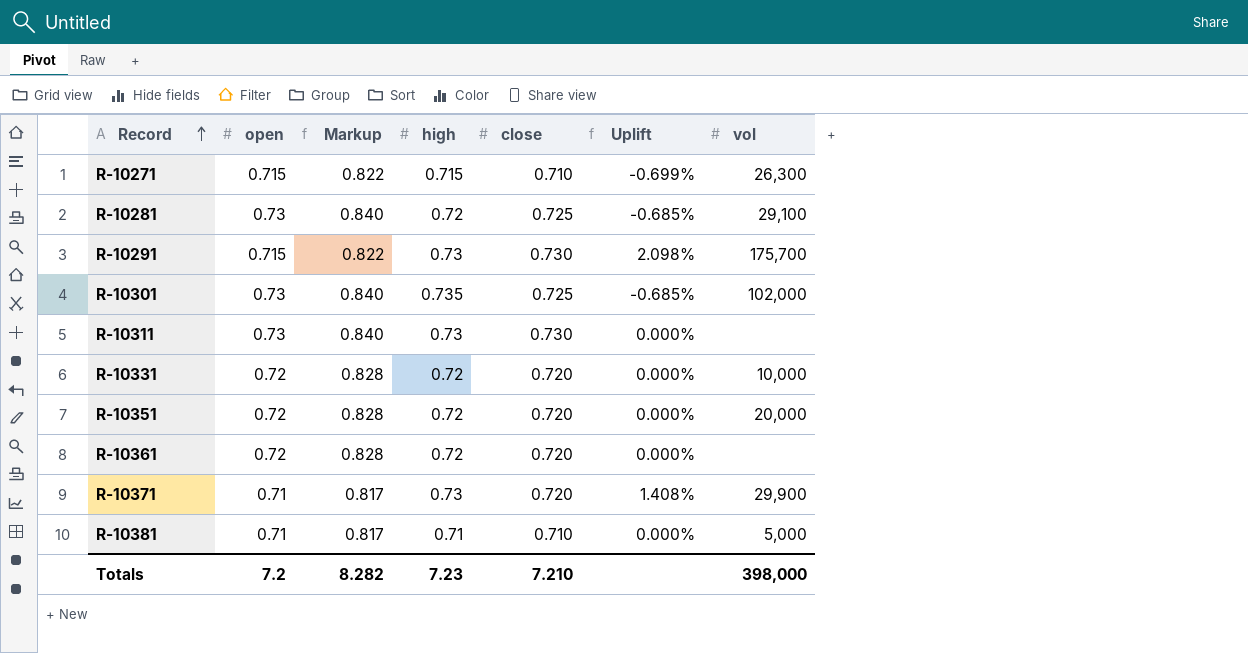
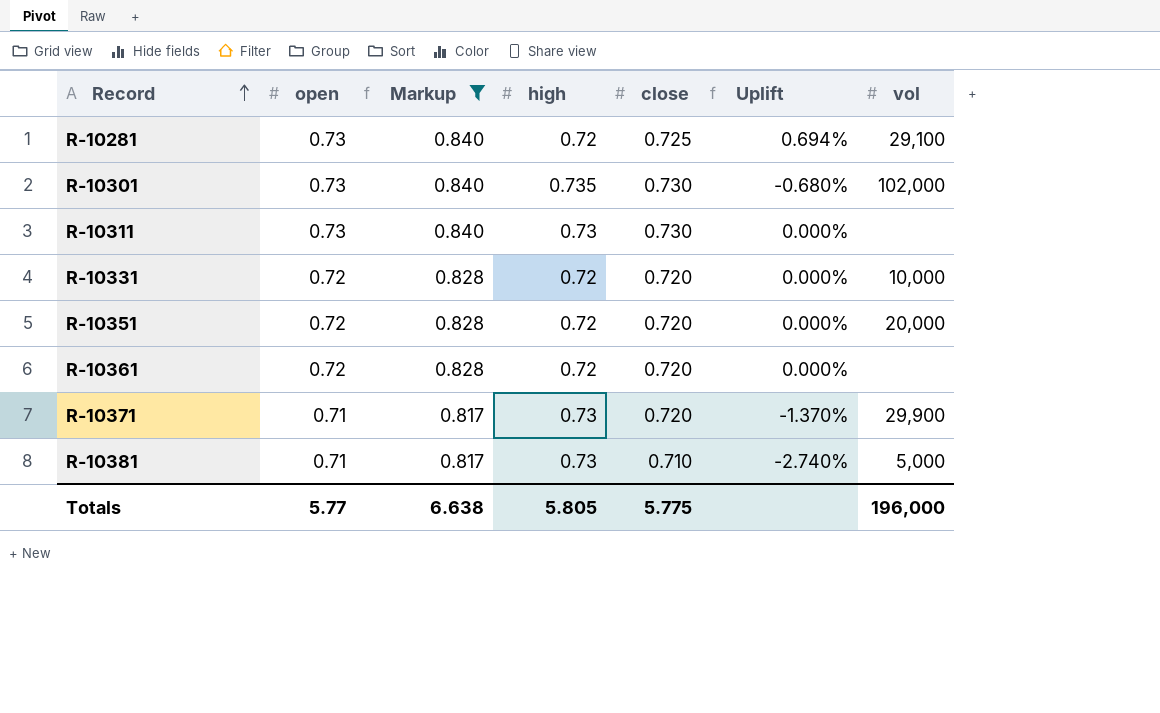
filter: none -> Markup != 0.822
column Uplift | formula: ([close] - [open]) / [open] -> ([close] - [high]) / [high]
R-10301 | close: 0.725 -> 0.730
R-10381 | high: 0.71 -> 0.73
Totals | open: 7.2 -> 5.77
Totals | Markup: 8.282 -> 6.638
Totals | high: 7.23 -> 5.805
Totals | close: 7.210 -> 5.775
Totals | vol: 398,000 -> 196,000

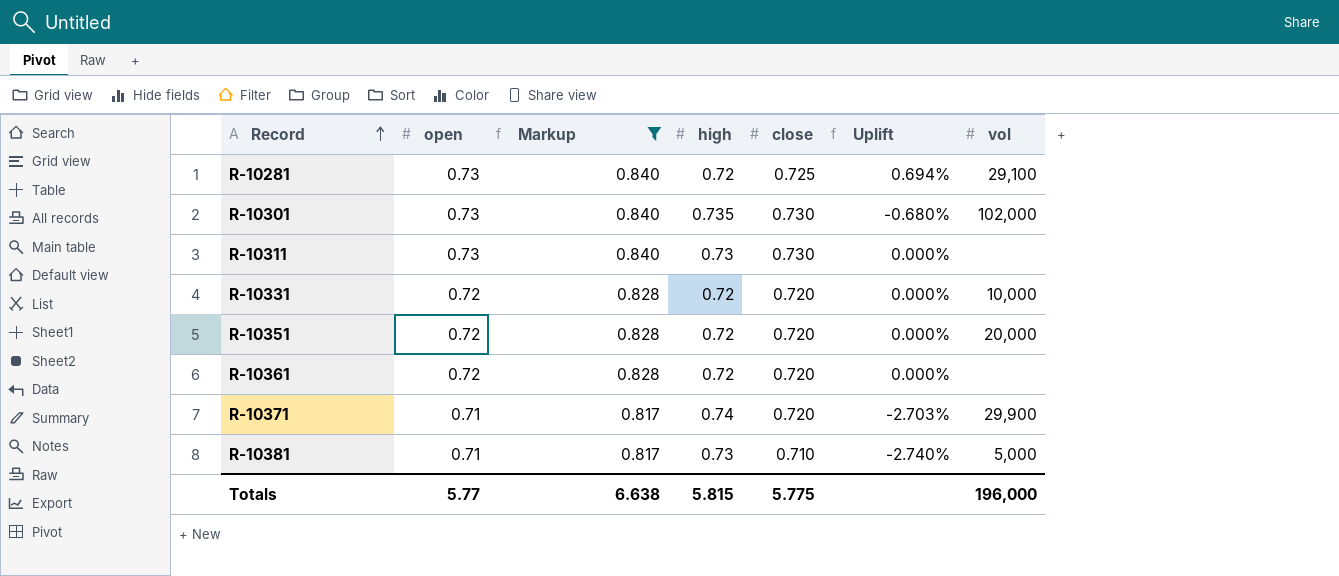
R-10371 | high: 0.73 -> 0.74
R-10371 | Uplift: -1.370% -> -2.703%
Totals | high: 5.805 -> 5.815

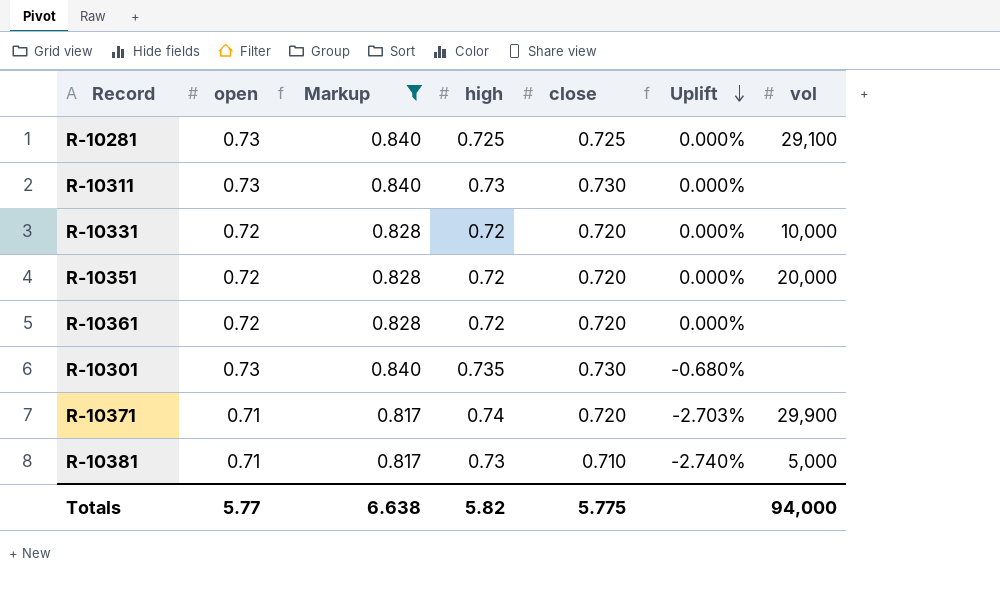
row order: Record ascending -> Uplift descending
R-10281 | high: 0.72 -> 0.725
R-10281 | Uplift: 0.694% -> 0.000%
R-10301 | vol: 102,000 -> none
Totals | high: 5.815 -> 5.82
Totals | vol: 196,000 -> 94,000

